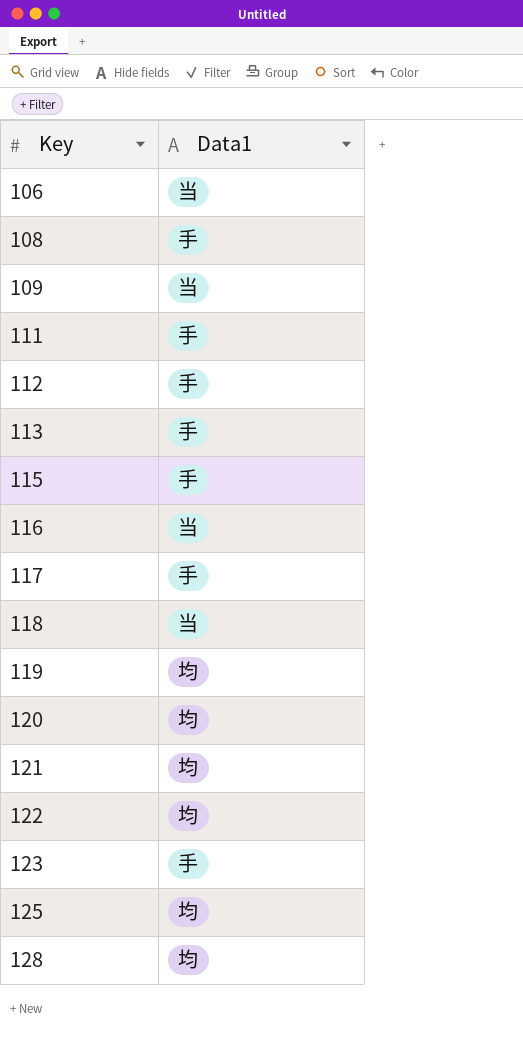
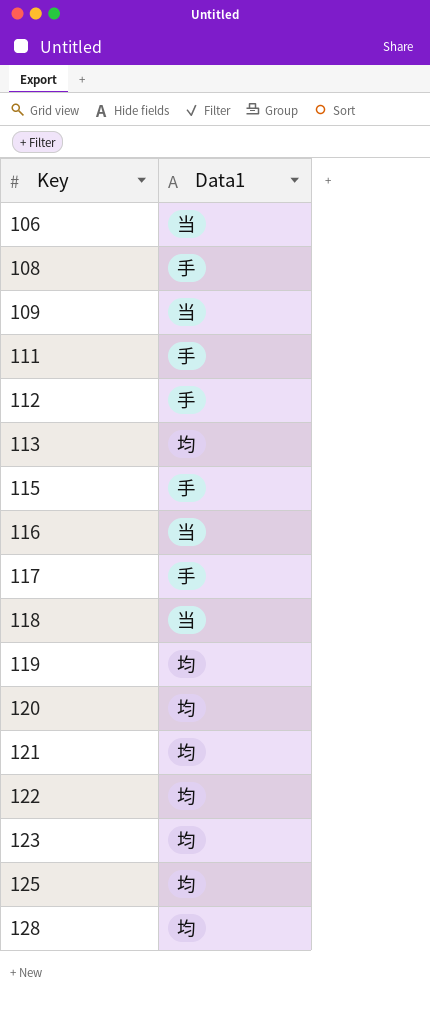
113 | Data1: 手 -> 均
123 | Data1: 手 -> 均

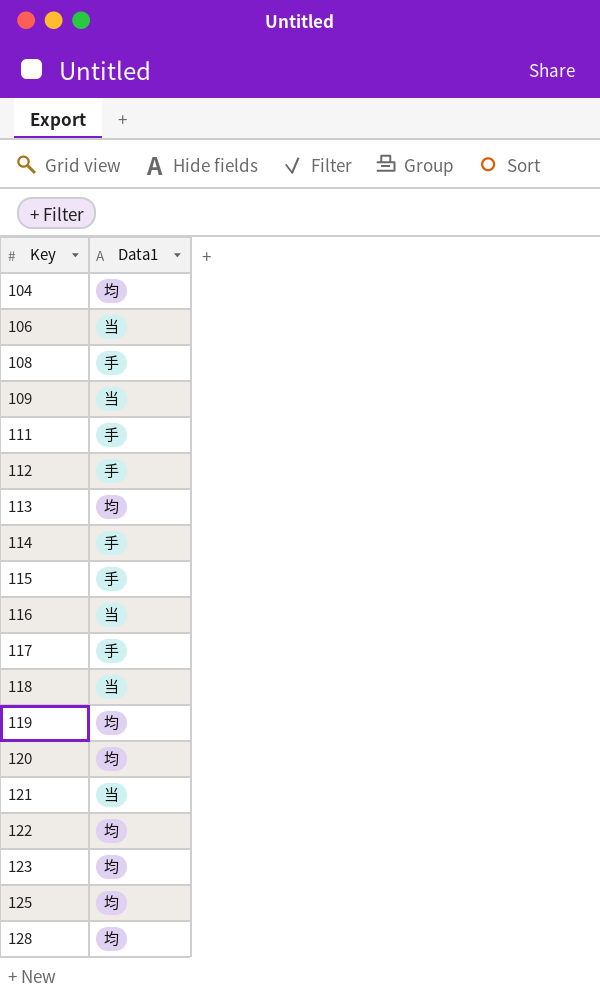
row 104: none -> 均
row 114: none -> 手
121 | Data1: 均 -> 当

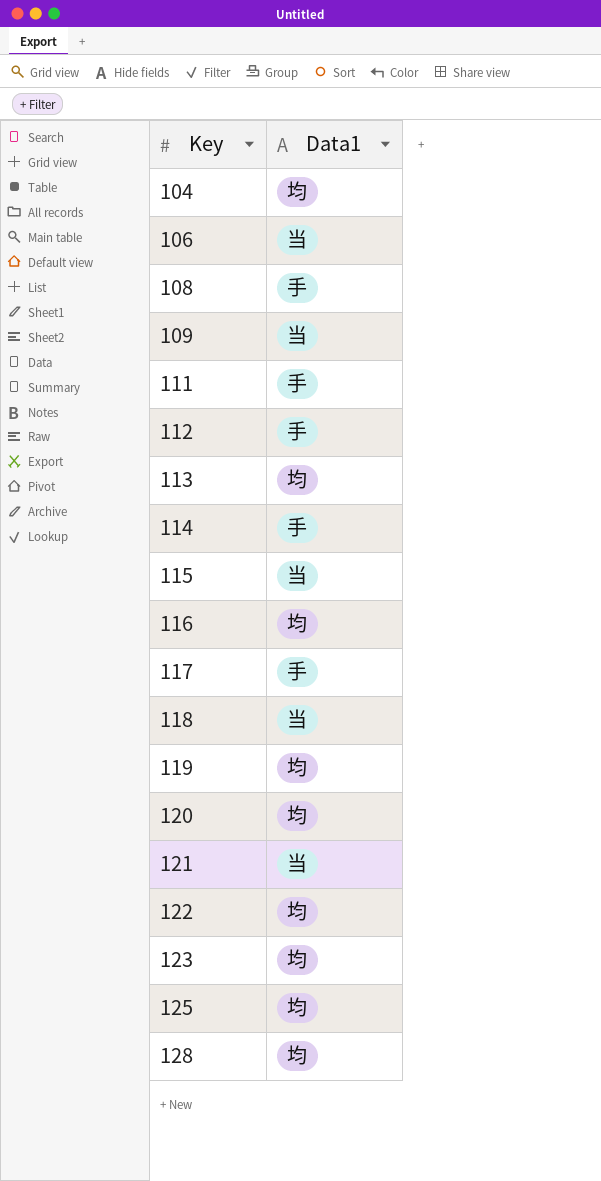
115 | Data1: 手 -> 当
116 | Data1: 当 -> 均

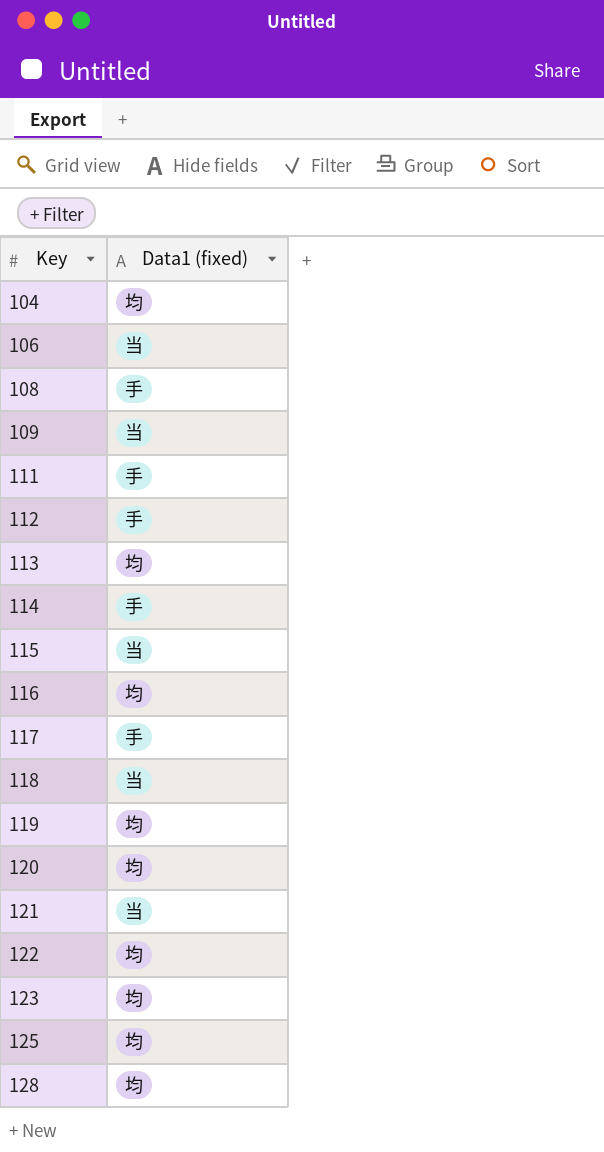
column name: Data1 -> Data1 (fixed)

